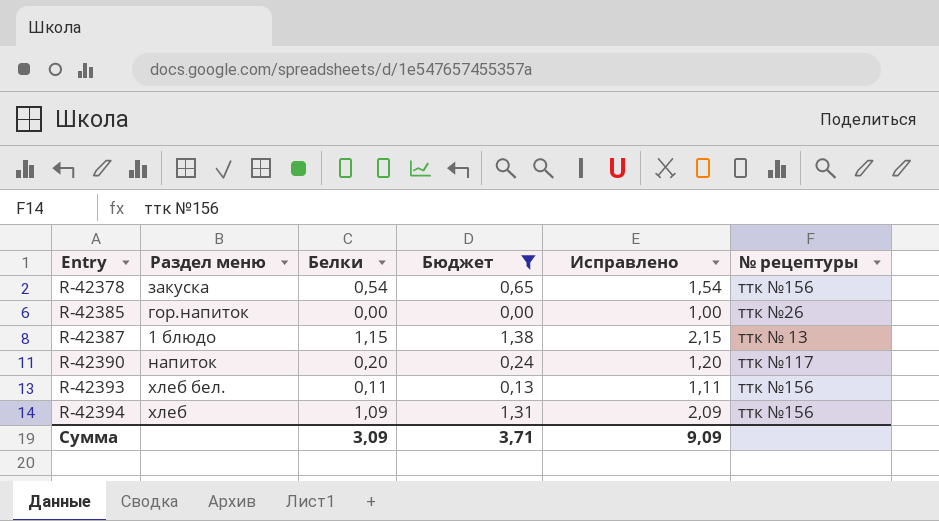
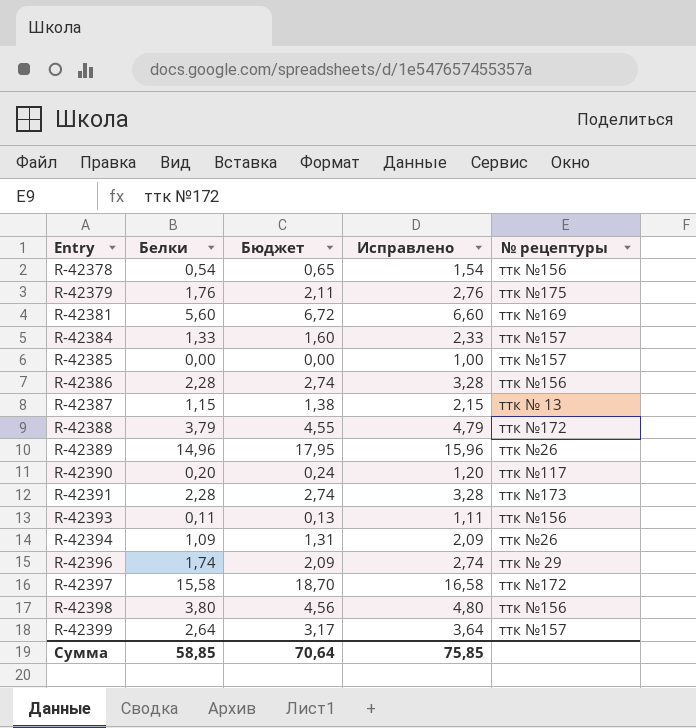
filter: Бюджет <= 1,38 -> none
column Раздел меню | position: 2 -> none
R-42385 | № рецептуры: ттк №26 -> ттк №157
R-42394 | № рецептуры: ттк №156 -> ттк №26
Сумма | Белки: 3,09 -> 58,85
Сумма | Бюджет: 3,71 -> 70,64
Сумма | Исправлено: 9,09 -> 75,85

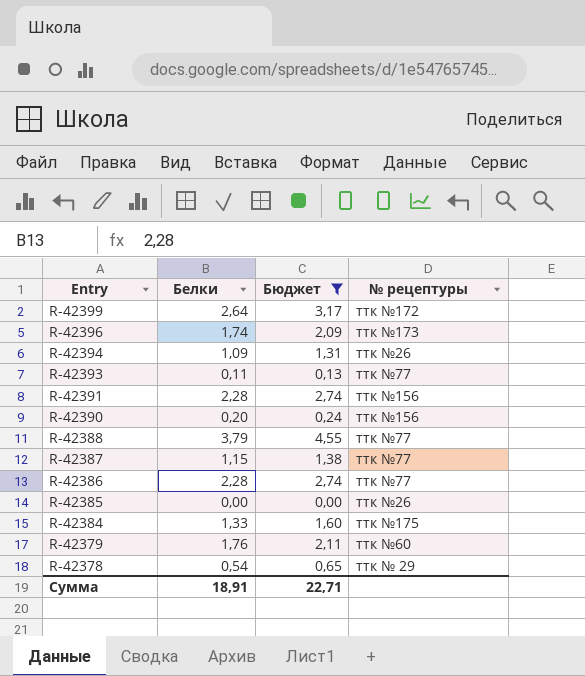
filter: none -> Бюджет <= 4,55
row order: Entry ascending -> Entry descending
column Исправлено | formula: [Белки] + 1 -> none
R-42399 | № рецептуры: ттк №157 -> ттк №172
R-42396 | № рецептуры: ттк № 29 -> ттк №173
R-42393 | № рецептуры: ттк №156 -> ттк №77
R-42391 | № рецептуры: ттк №173 -> ттк №156
R-42390 | № рецептуры: ттк №117 -> ттк №156
R-42388 | № рецептуры: ттк №172 -> ттк №77
R-42387 | № рецептуры: ттк № 13 -> ттк №77
R-42386 | № рецептуры: ттк №156 -> ттк №77
R-42385 | № рецептуры: ттк №157 -> ттк №26
R-42384 | № рецептуры: ттк №157 -> ттк №175
R-42379 | № рецептуры: ттк №175 -> ттк №60
R-42378 | № рецептуры: ттк №156 -> ттк № 29
Сумма | Белки: 58,85 -> 18,91
Сумма | Бюджет: 70,64 -> 22,71

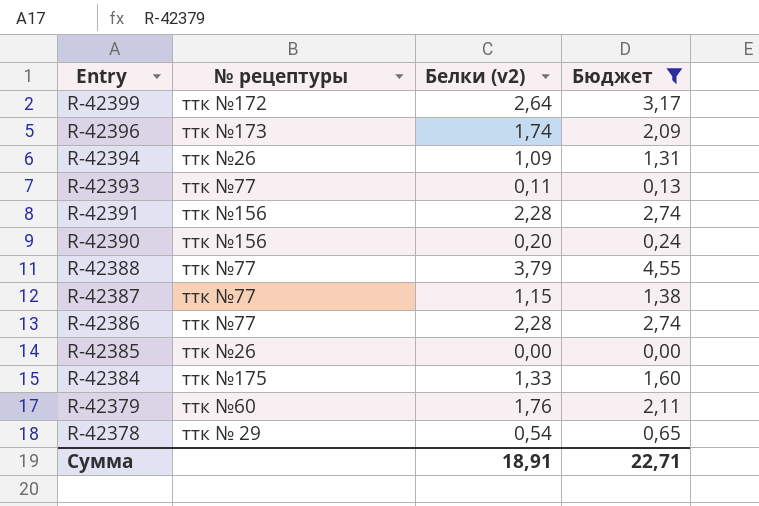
column № рецептуры | position: 4 -> 2
column name: Белки -> Белки (v2)

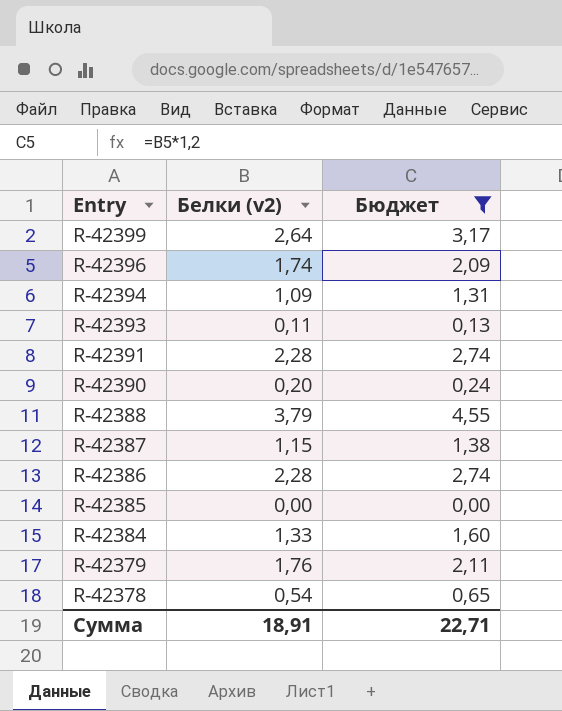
column № рецептуры | position: 2 -> none

